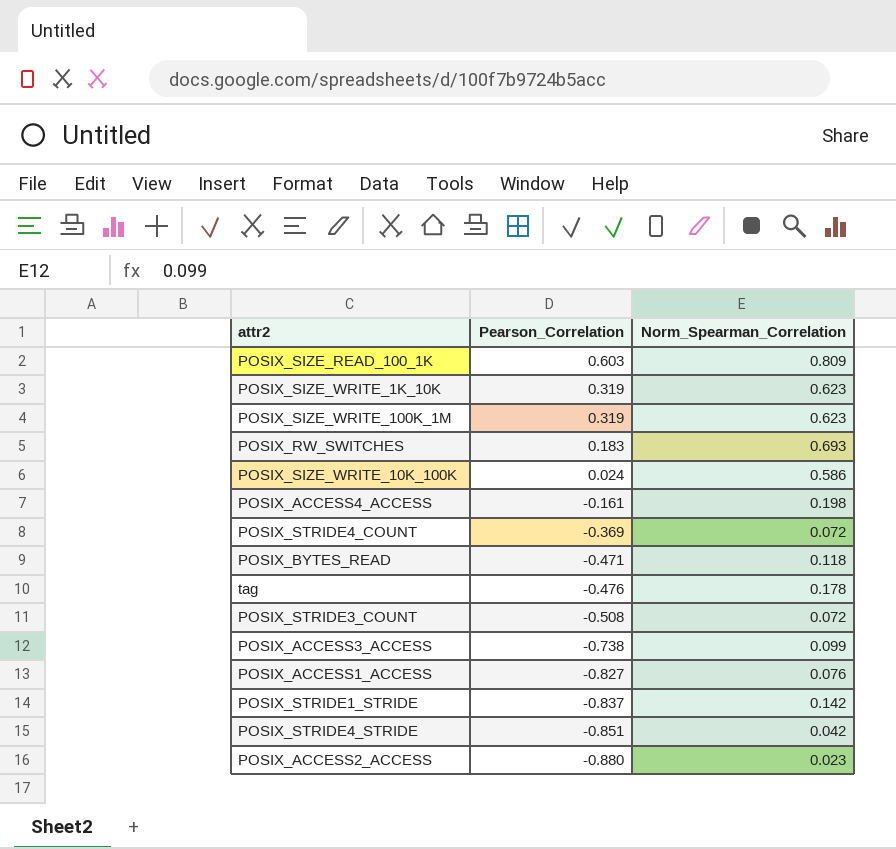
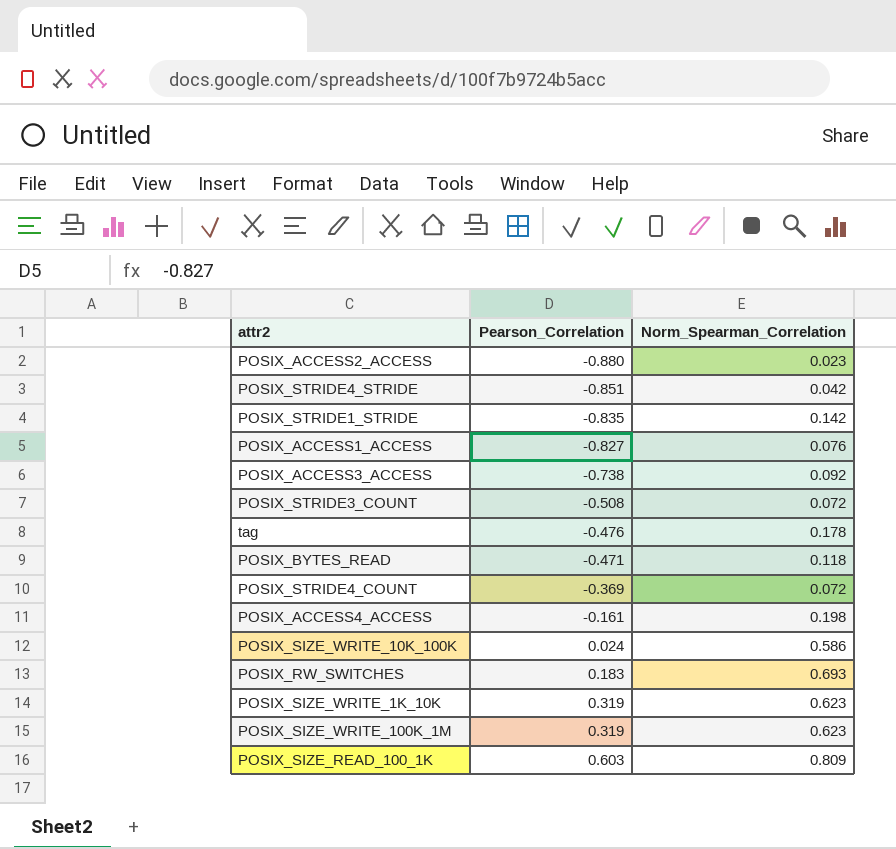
row order: Pearson_Correlation descending -> Pearson_Correlation ascending
POSIX_STRIDE1_STRIDE | Pearson_Correlation: -0.837 -> -0.835
POSIX_ACCESS3_ACCESS | Norm_Spearman_Correlation: 0.099 -> 0.092

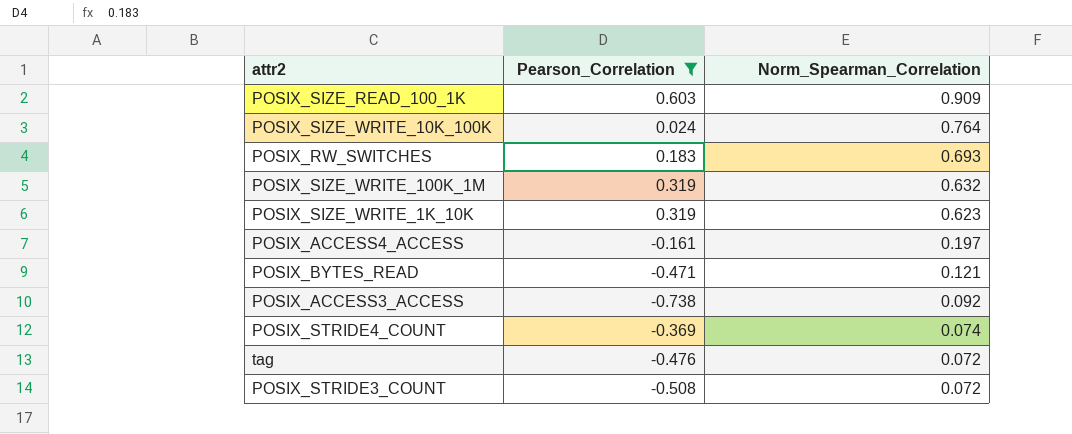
filter: none -> Pearson_Correlation >= -0.738
row order: Pearson_Correlation ascending -> Norm_Spearman_Correlation descending
POSIX_SIZE_READ_100_1K | Norm_Spearman_Correlation: 0.809 -> 0.909
POSIX_SIZE_WRITE_10K_100K | Norm_Spearman_Correlation: 0.586 -> 0.764
POSIX_SIZE_WRITE_100K_1M | Norm_Spearman_Correlation: 0.623 -> 0.632
POSIX_ACCESS4_ACCESS | Norm_Spearman_Correlation: 0.198 -> 0.197
POSIX_BYTES_READ | Norm_Spearman_Correlation: 0.118 -> 0.121
POSIX_STRIDE4_COUNT | Norm_Spearman_Correlation: 0.072 -> 0.074
tag | Norm_Spearman_Correlation: 0.178 -> 0.072

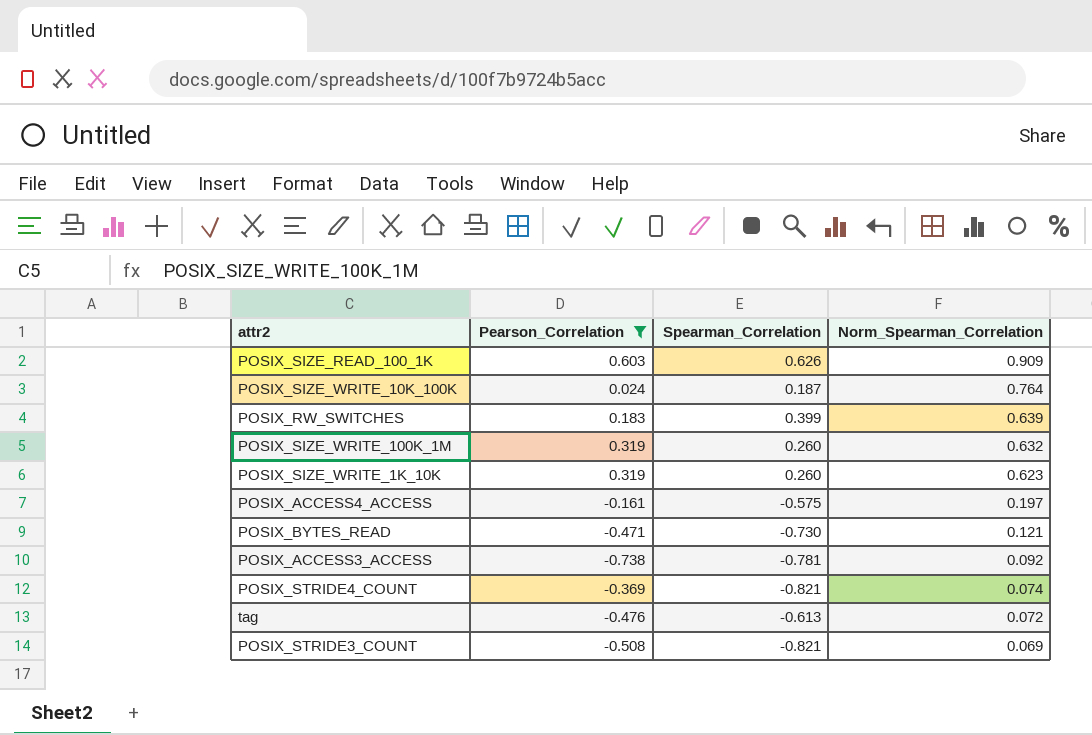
column Spearman_Correlation | position: none -> 3
POSIX_RW_SWITCHES | Norm_Spearman_Correlation: 0.693 -> 0.639
POSIX_STRIDE3_COUNT | Norm_Spearman_Correlation: 0.072 -> 0.069

